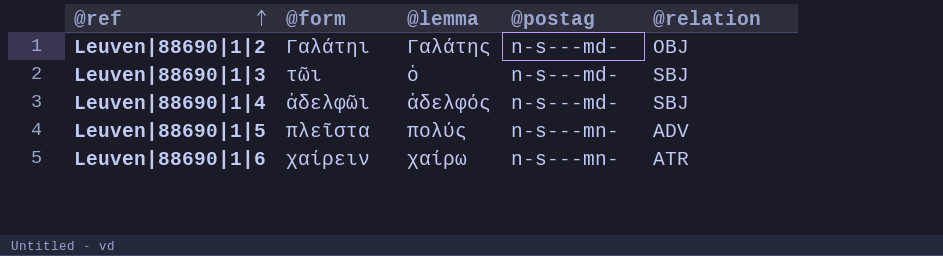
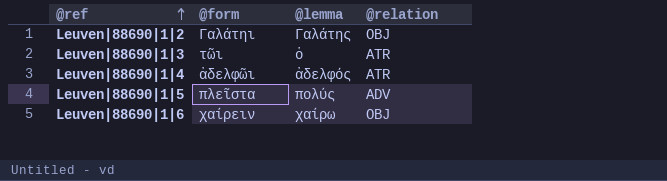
column @postag | position: 4 -> none
Leuven|88690|1|3 | @relation: SBJ -> ATR
Leuven|88690|1|4 | @relation: SBJ -> ATR
Leuven|88690|1|6 | @relation: ATR -> OBJ

